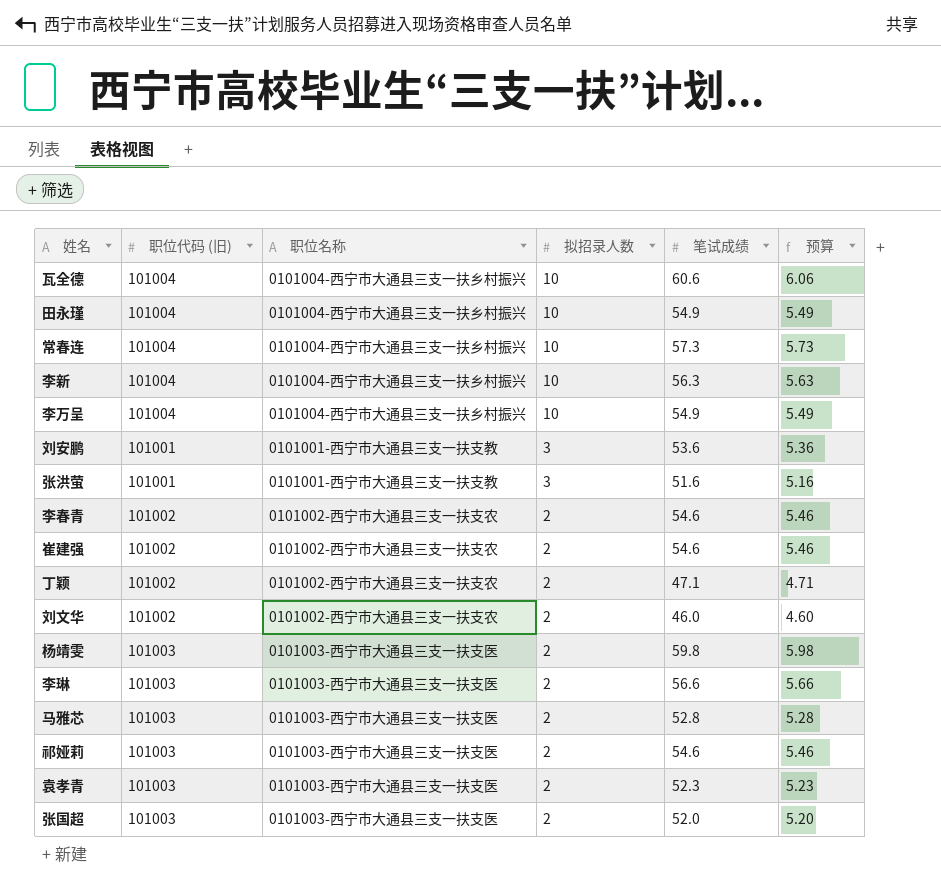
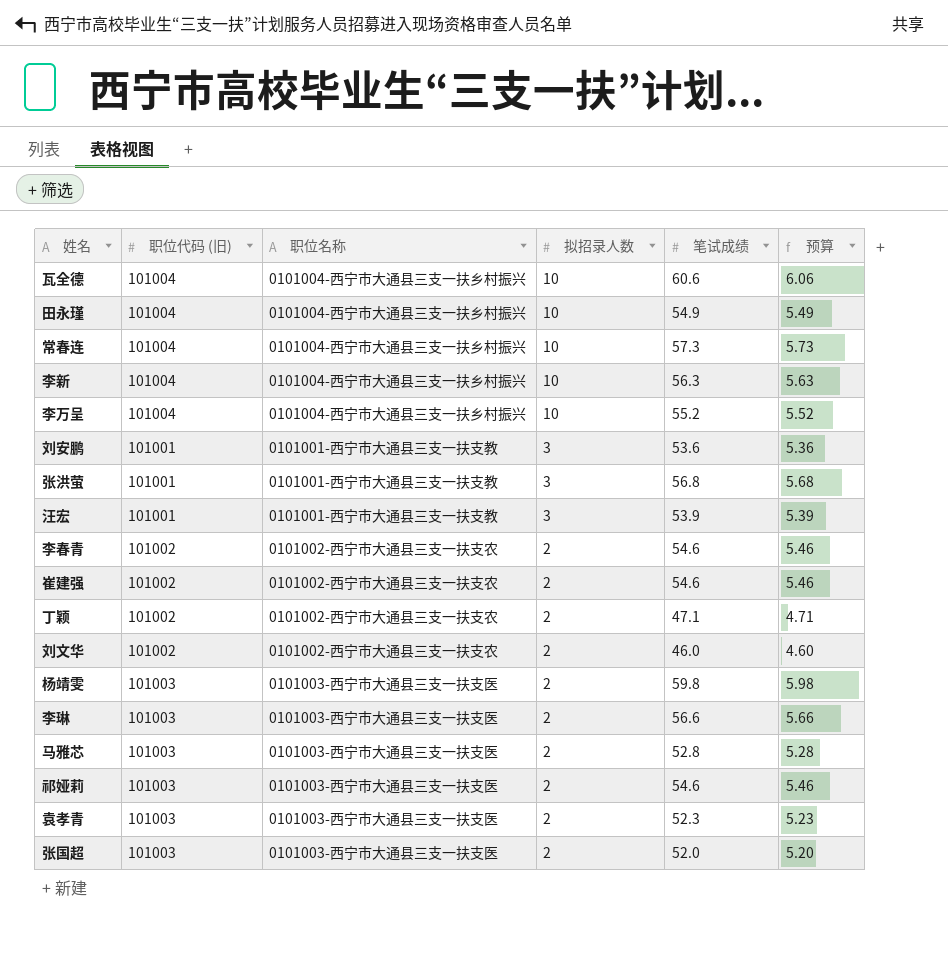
李万呈 | 笔试成绩: 54.9 -> 55.2
李万呈 | 预算: 5.49 -> 5.52
张洪萤 | 笔试成绩: 51.6 -> 56.8
张洪萤 | 预算: 5.16 -> 5.68
row 汪宏: none -> 101001 | 0101001-西宁市大通县三支一扶支教 | 3 | 53.9 | 5.39

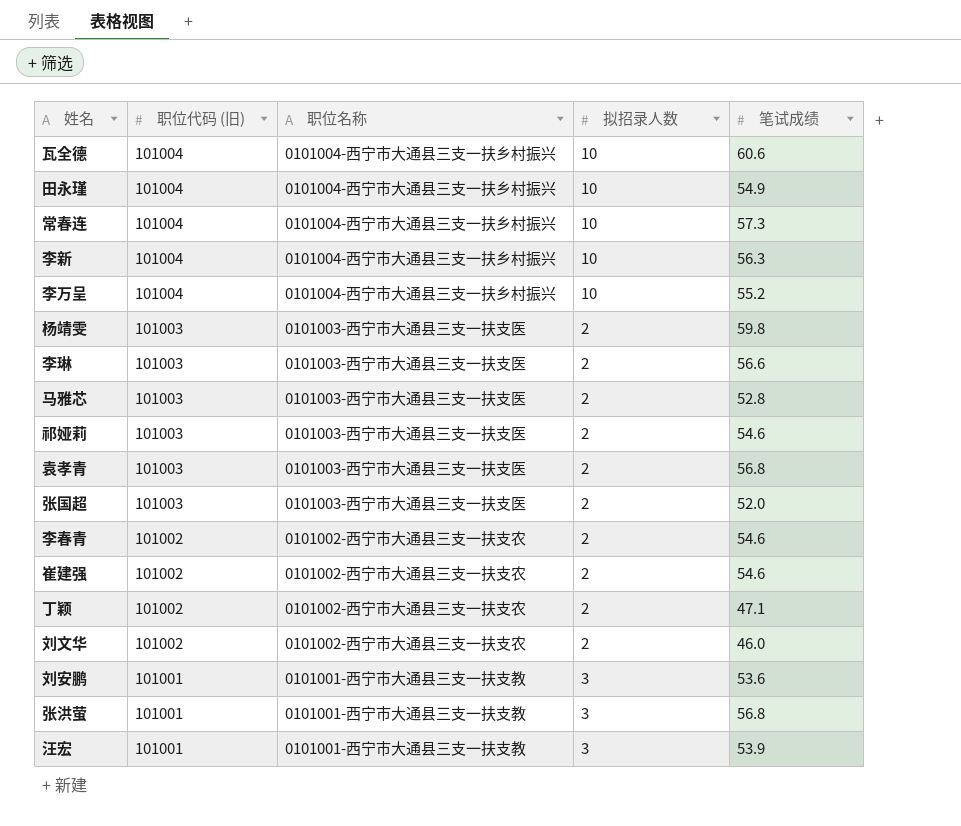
row order: 拟招录人数 descending -> 职位代码 (旧) descending
column 预算 | formula: [笔试成绩] * 0.1 -> none
袁孝青 | 笔试成绩: 52.3 -> 56.8

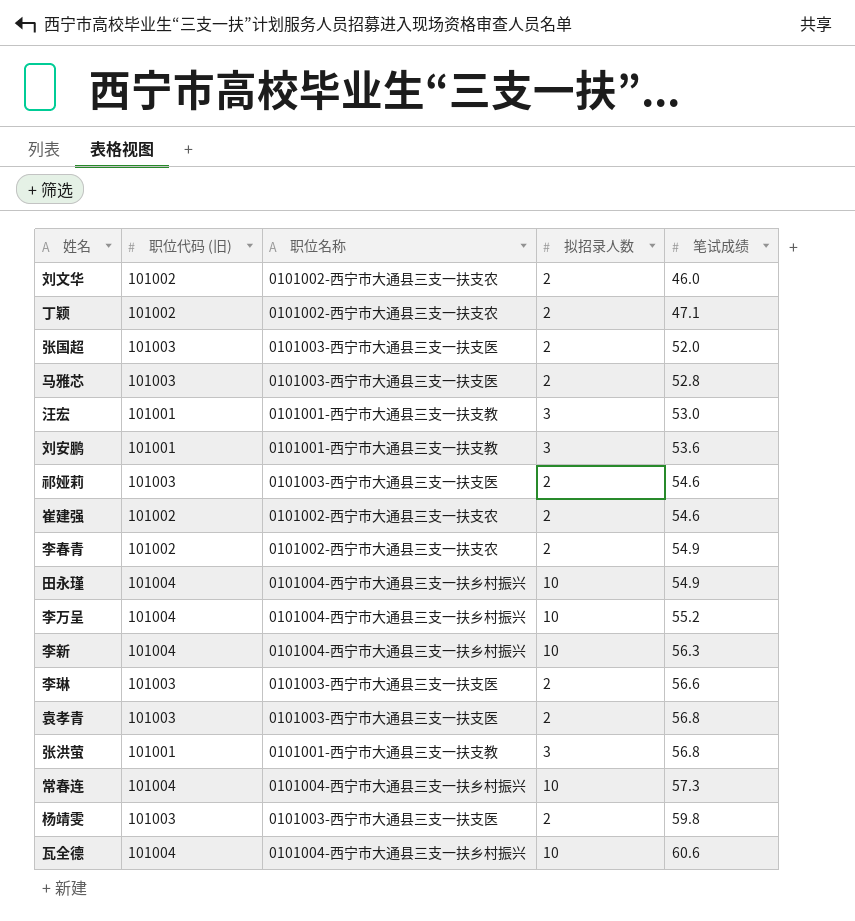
row order: 职位代码 (旧) descending -> 笔试成绩 ascending
汪宏 | 笔试成绩: 53.9 -> 53.0
李春青 | 笔试成绩: 54.6 -> 54.9

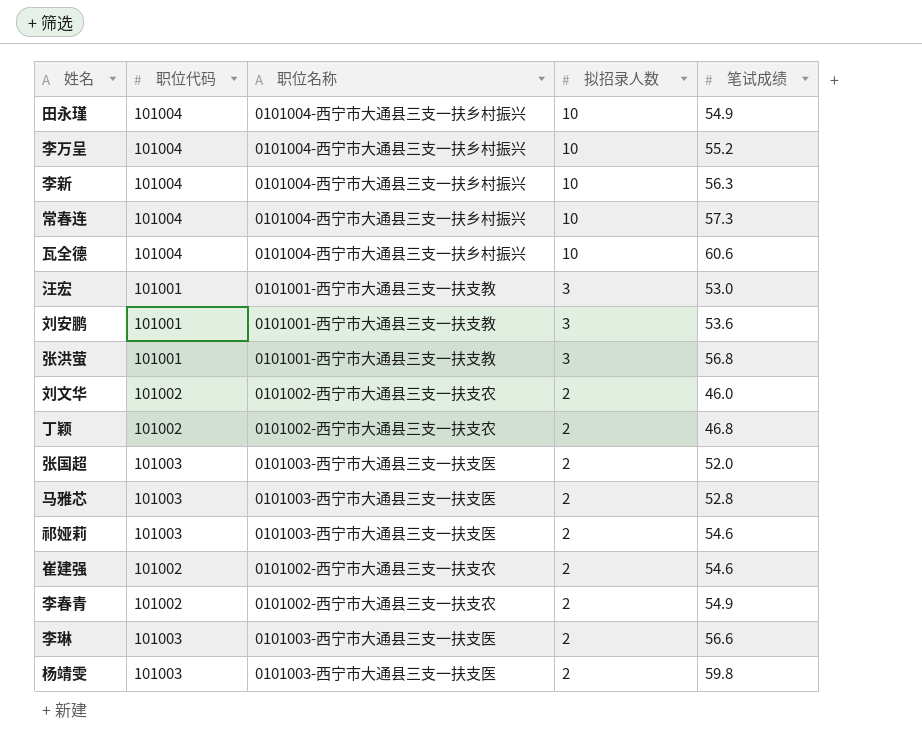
row order: 笔试成绩 ascending -> 拟招录人数 descending
column name: 职位代码 (旧) -> 职位代码
row 袁孝青: 101003 | 0101003-西宁市大通县三支一扶支医 | 2 | 56.8 -> none
丁颖 | 笔试成绩: 47.1 -> 46.8

